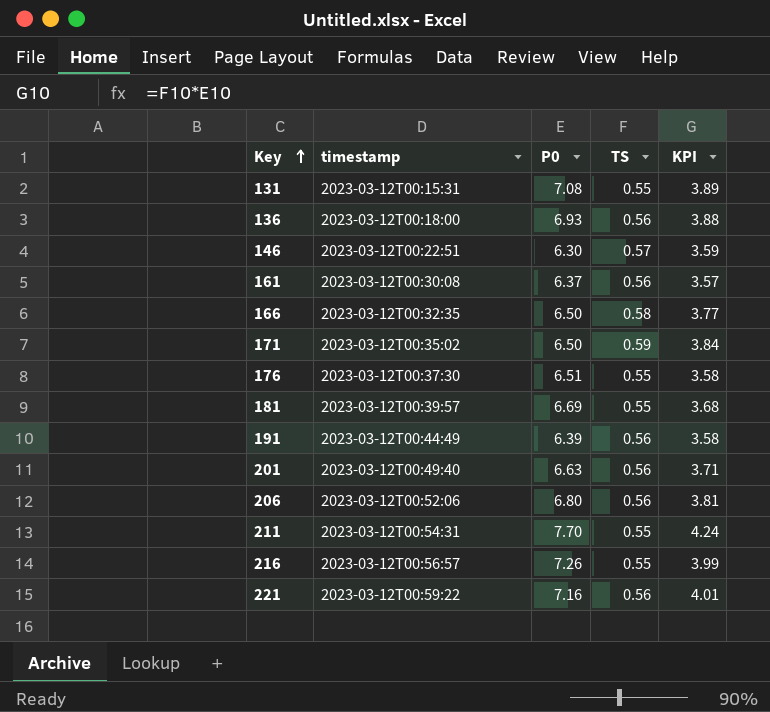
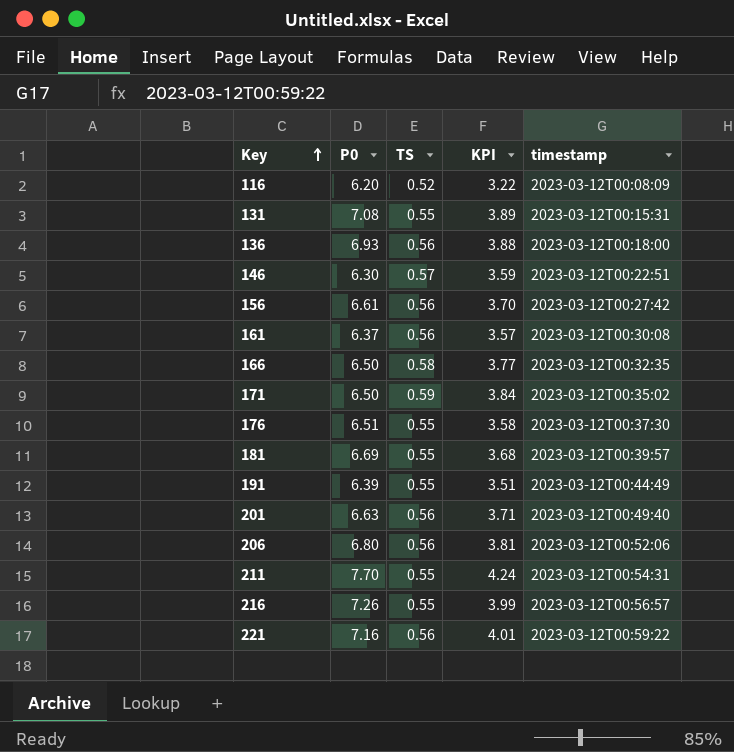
column timestamp | position: 2 -> 5
row 116: none -> 6.20 | 0.52 | 3.22 | 2023-03-12T00:08:09
row 156: none -> 6.61 | 0.56 | 3.70 | 2023-03-12T00:27:42
191 | TS: 0.56 -> 0.55
191 | KPI: 3.58 -> 3.51

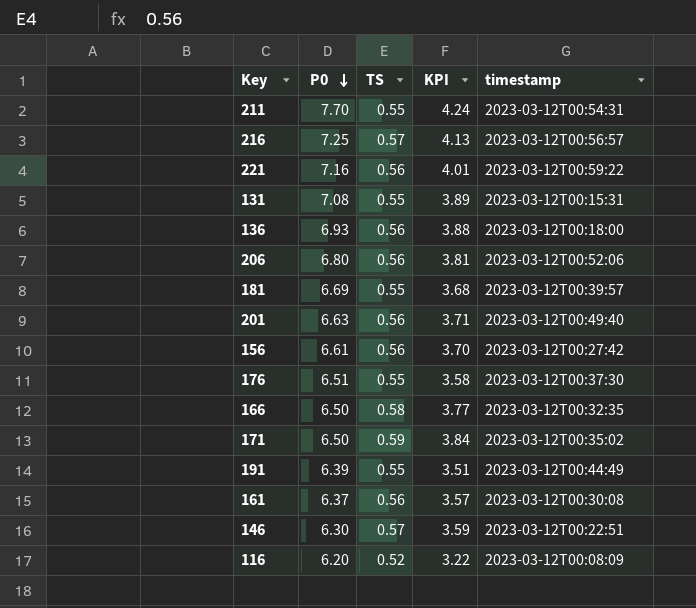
row order: Key ascending -> P0 descending
216 | P0: 7.26 -> 7.25
216 | TS: 0.55 -> 0.57
216 | KPI: 3.99 -> 4.13

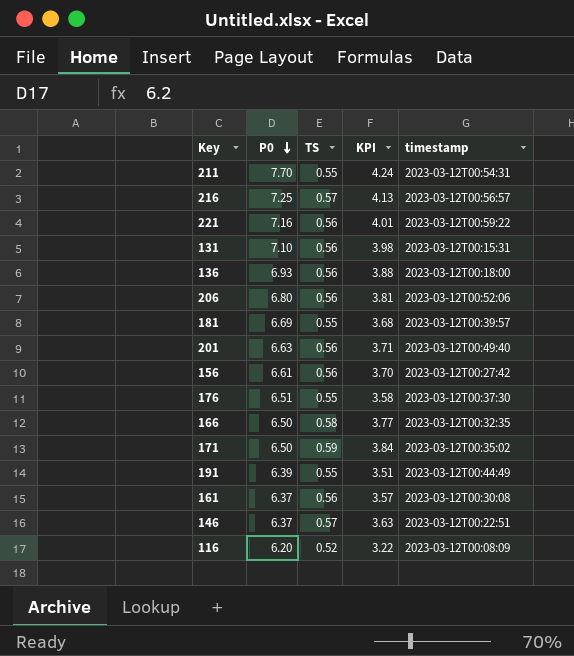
131 | P0: 7.08 -> 7.10
131 | TS: 0.55 -> 0.56
131 | KPI: 3.89 -> 3.98
146 | P0: 6.30 -> 6.37
146 | KPI: 3.59 -> 3.63

